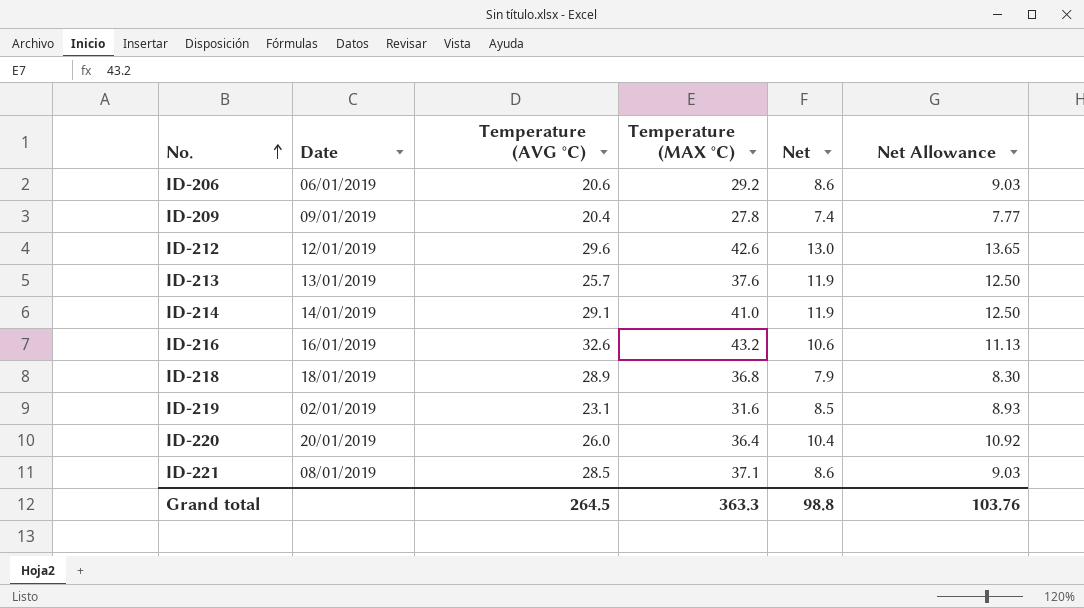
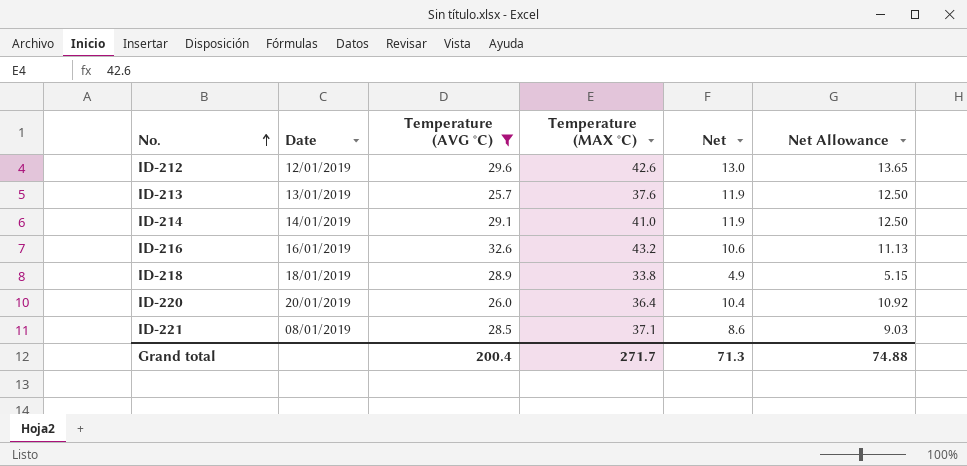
filter: none -> Temperature (AVG °C) >= 25.7
ID-218 | Temperature (MAX °C): 36.8 -> 33.8
ID-218 | Net: 7.9 -> 4.9
ID-218 | Net Allowance: 8.30 -> 5.15
Grand total | Temperature (AVG °C): 264.5 -> 200.4
Grand total | Temperature (MAX °C): 363.3 -> 271.7
Grand total | Net: 98.8 -> 71.3
Grand total | Net Allowance: 103.76 -> 74.88

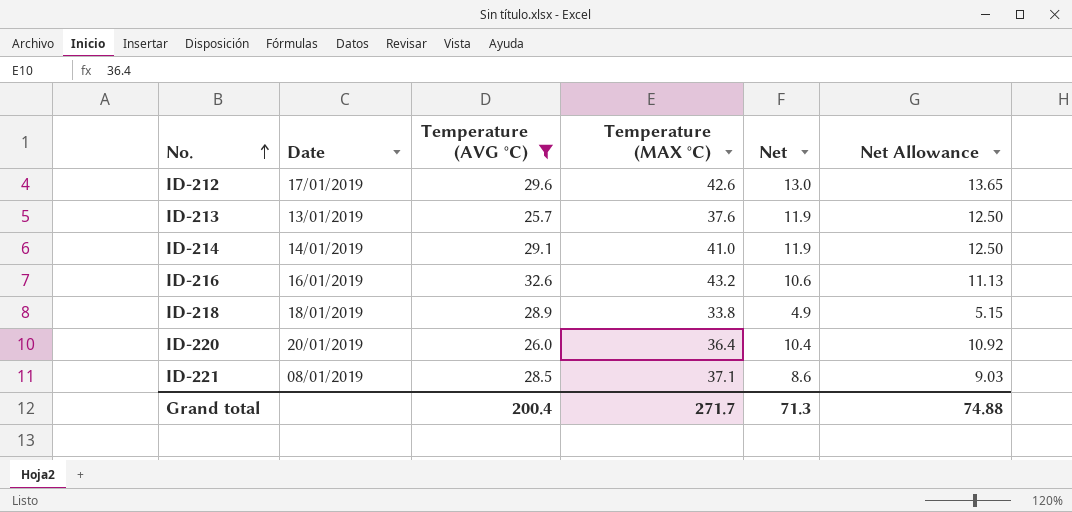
ID-212 | Date: 12/01/2019 -> 17/01/2019

